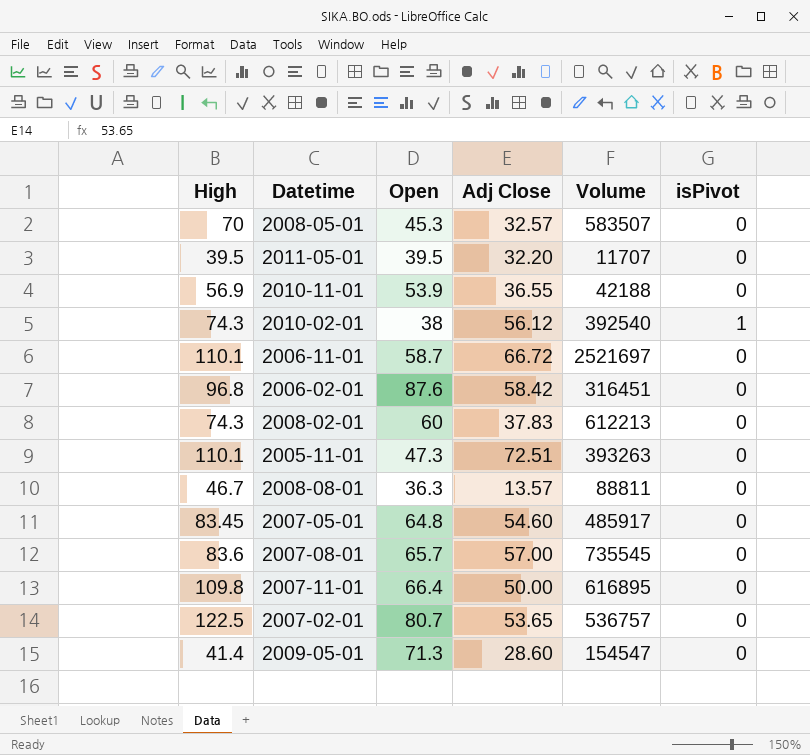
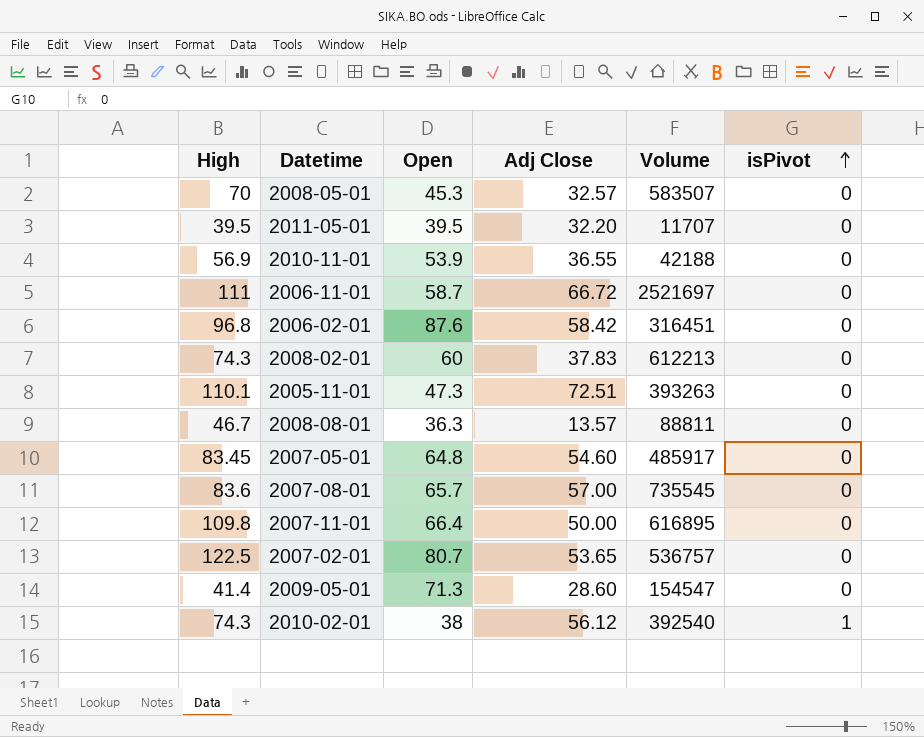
row order: none -> isPivot ascending
2006-11-01 | High: 110.1 -> 111

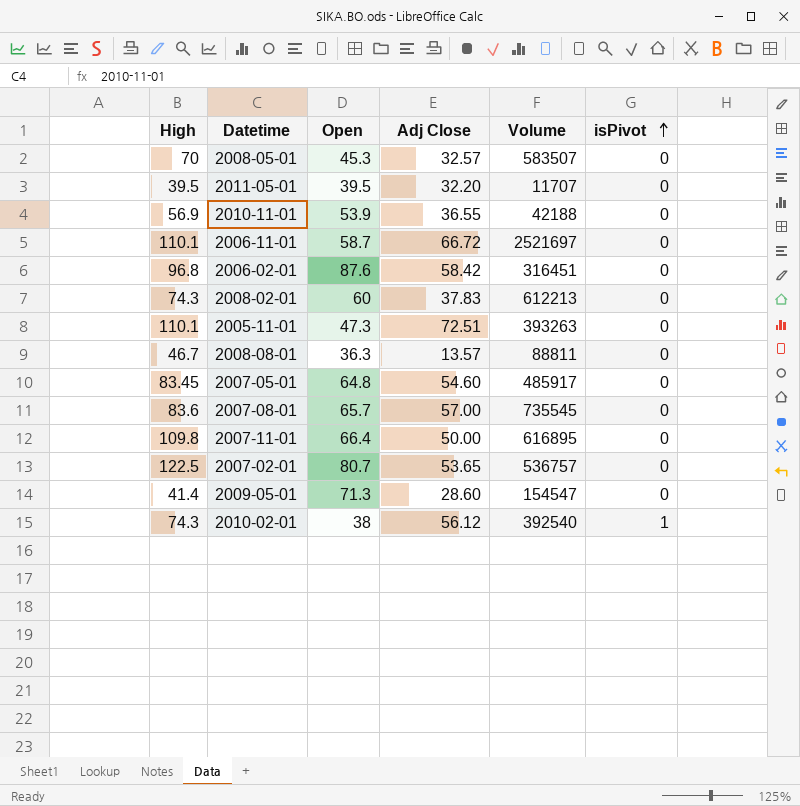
2006-11-01 | High: 111 -> 110.1

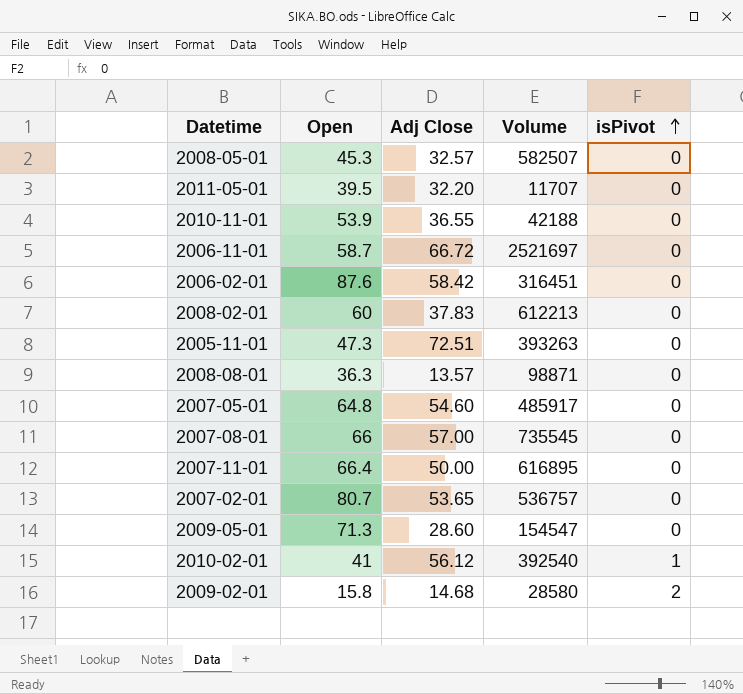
column High | position: 1 -> none
2008-05-01 | Volume: 583507 -> 582507
2008-08-01 | Volume: 88811 -> 98871
2007-08-01 | Open: 65.7 -> 66
2010-02-01 | Open: 38 -> 41
row 2009-02-01: none -> 15.8 | 14.68 | 28580 | 2

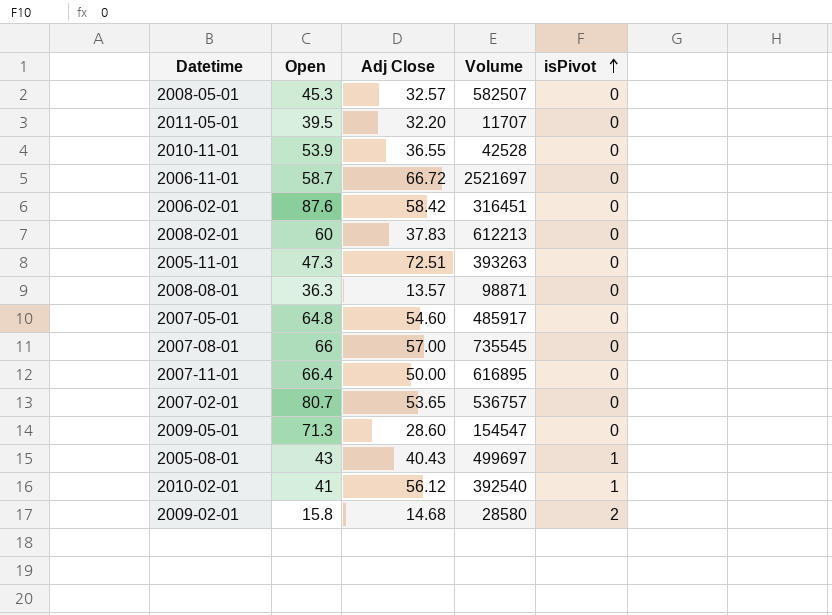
2010-11-01 | Volume: 42188 -> 42528
row 2005-08-01: none -> 43 | 40.43 | 499697 | 1

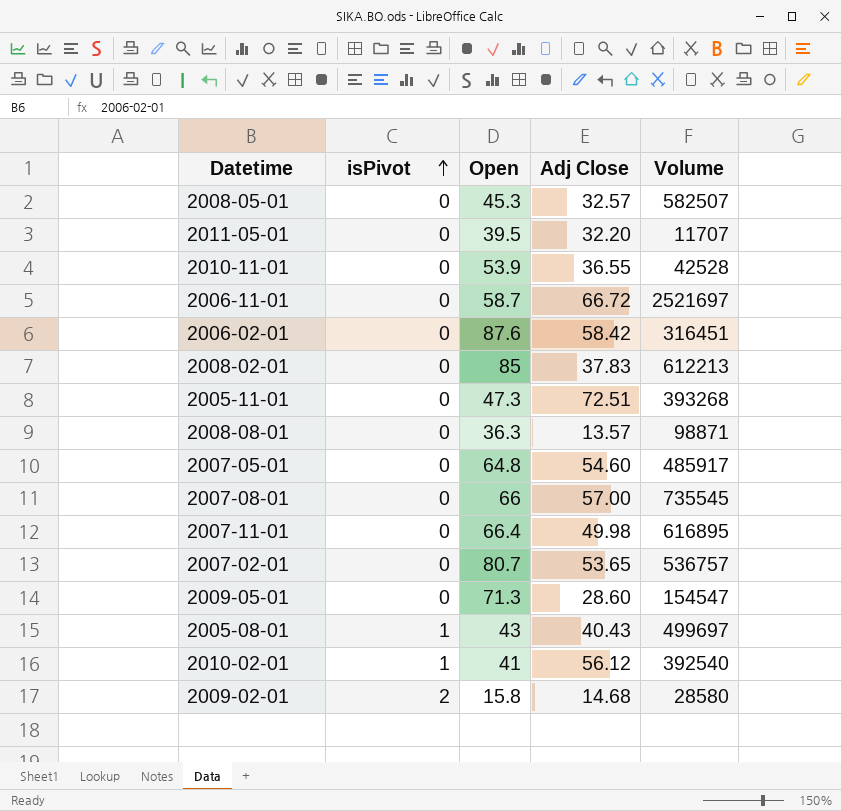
column isPivot | position: 5 -> 2
2008-02-01 | Open: 60 -> 85
2005-11-01 | Volume: 393263 -> 393268
2007-11-01 | Adj Close: 50.00 -> 49.98

